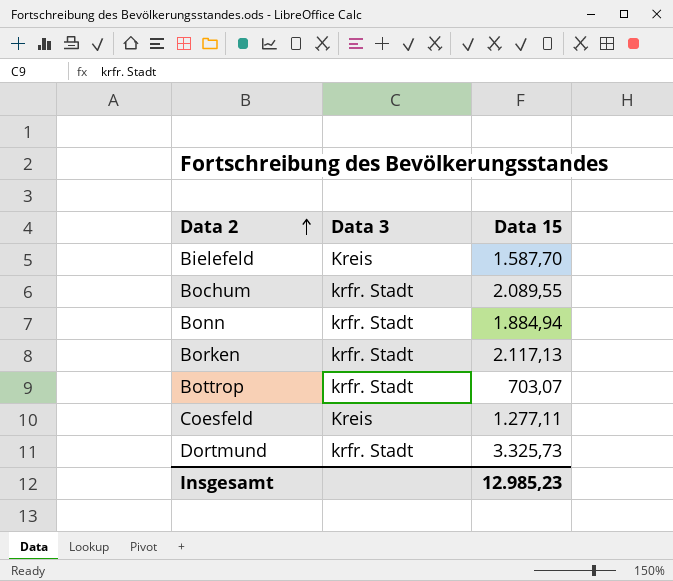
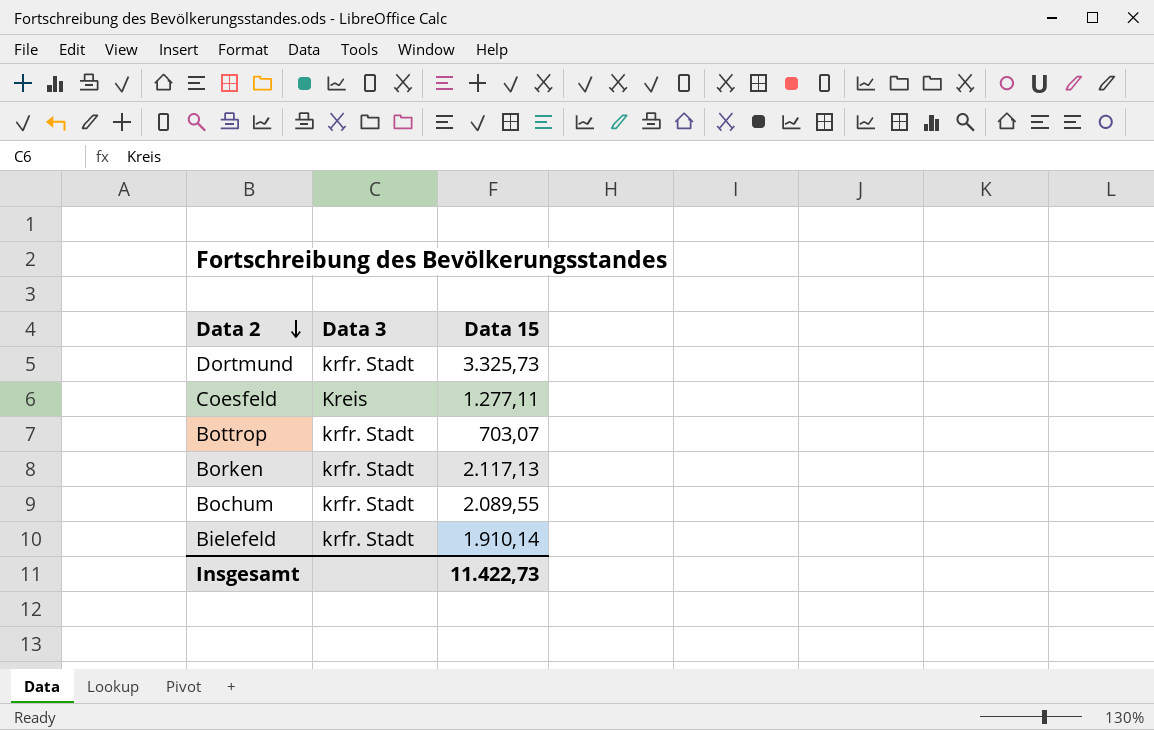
row order: Data 2 ascending -> Data 2 descending
row Bonn: krfr. Stadt | 1.884,94 -> none
Bielefeld | Data 3: Kreis -> krfr. Stadt
Bielefeld | Data 15: 1.587,70 -> 1.910,14
Insgesamt | Data 15: 12.985,23 -> 11.422,73

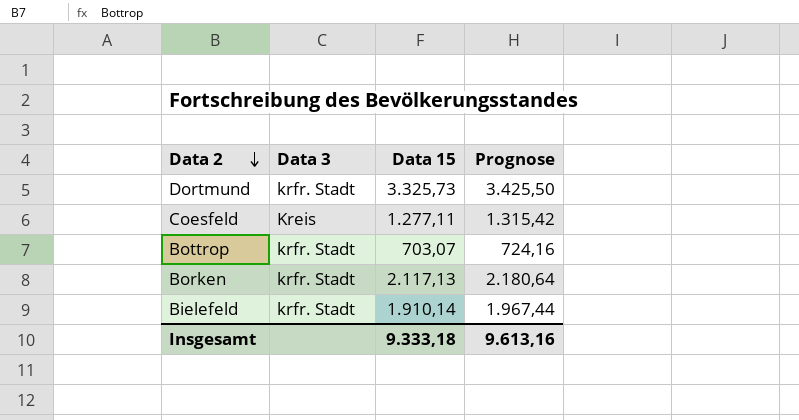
column Prognose | formula: none -> [Data 15] * 1,03
row Bochum: krfr. Stadt | 2.089,55 -> none
Insgesamt | Data 15: 11.422,73 -> 9.333,18

